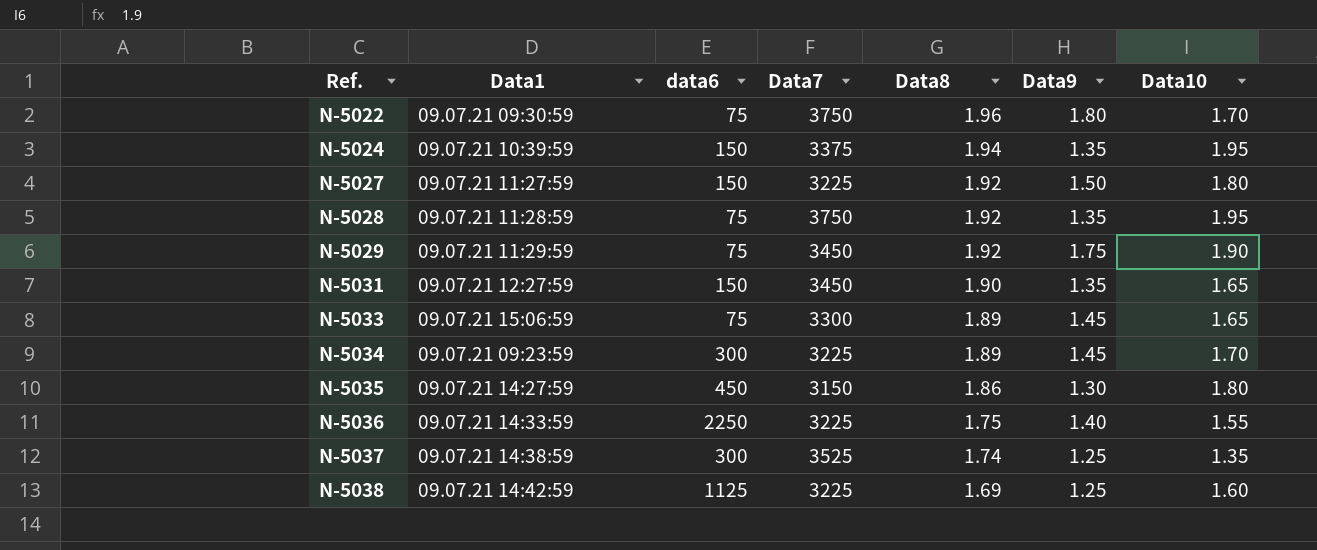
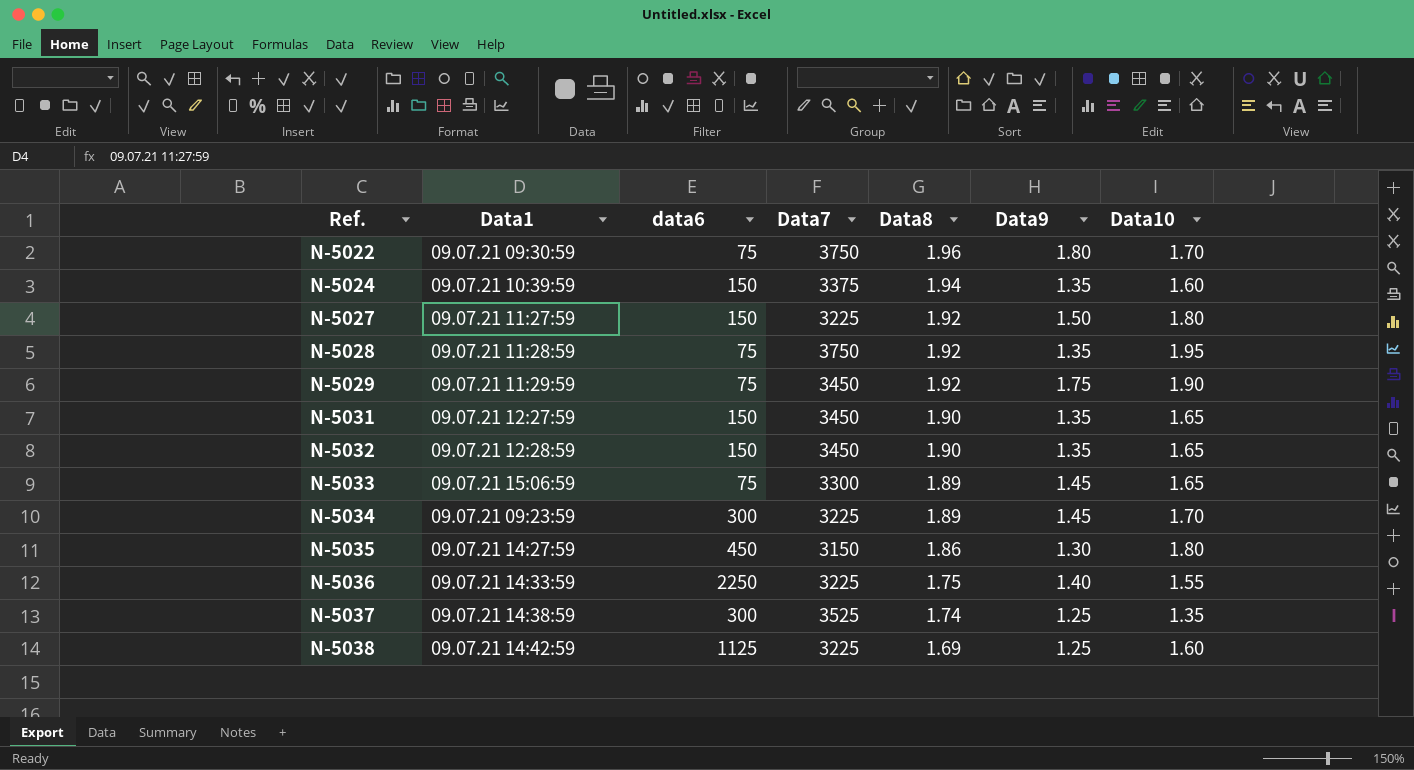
N-5024 | Data10: 1.95 -> 1.60
row N-5032: none -> 09.07.21 12:28:59 | 150 | 3450 | 1.90 | 1.35 | 1.65

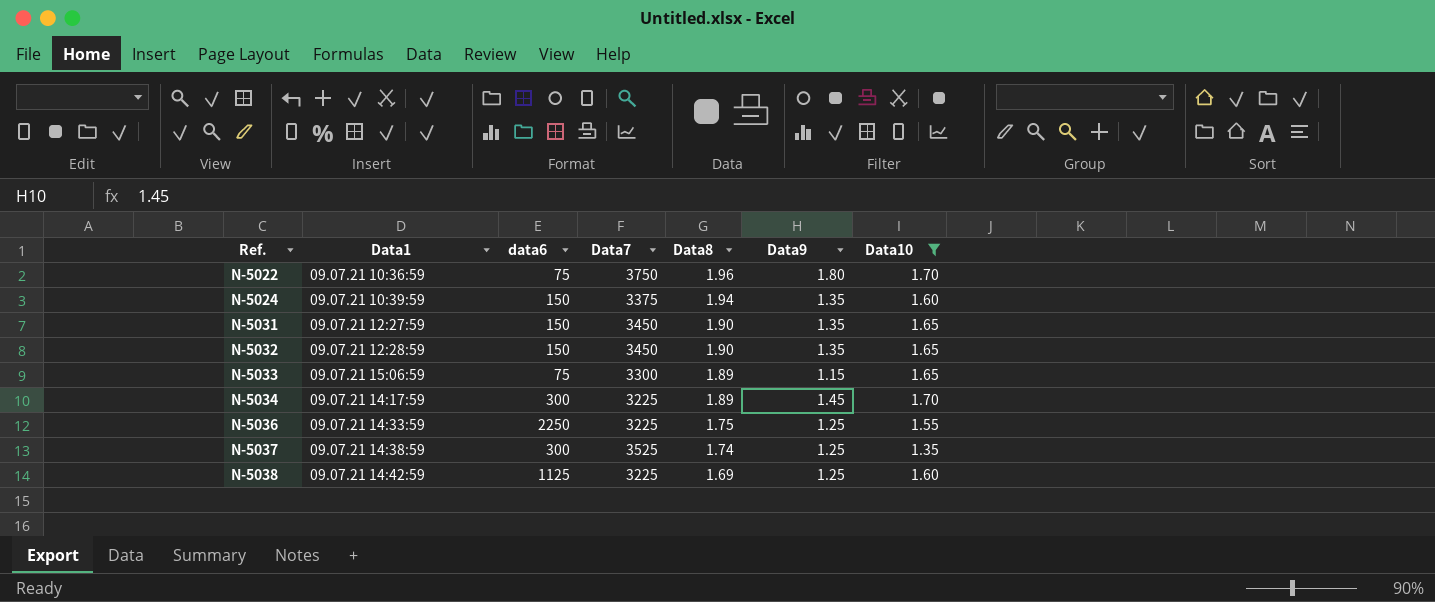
filter: none -> Data10 <= 1.70
N-5022 | Data1: 09.07.21 09:30:59 -> 09.07.21 10:36:59
N-5033 | Data9: 1.45 -> 1.15
N-5034 | Data1: 09.07.21 09:23:59 -> 09.07.21 14:17:59
N-5036 | Data9: 1.40 -> 1.25

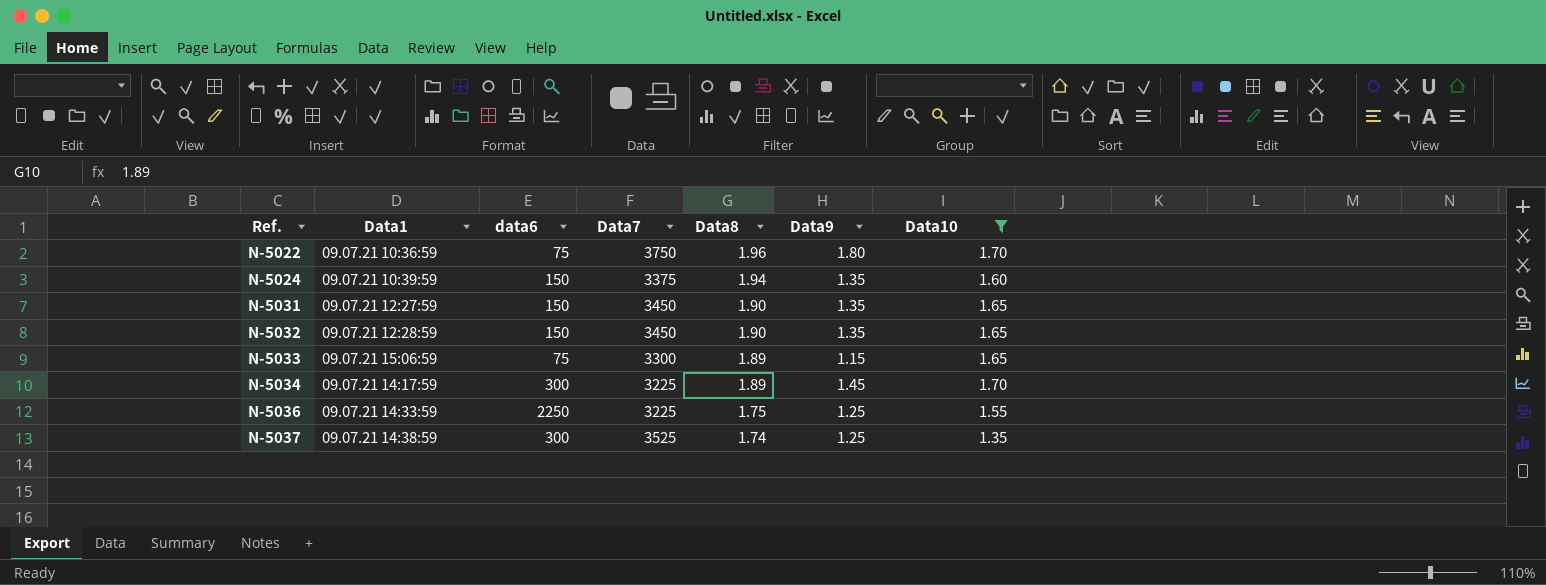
row N-5038: 09.07.21 14:42:59 | 1125 | 3225 | 1.69 | 1.25 | 1.60 -> none

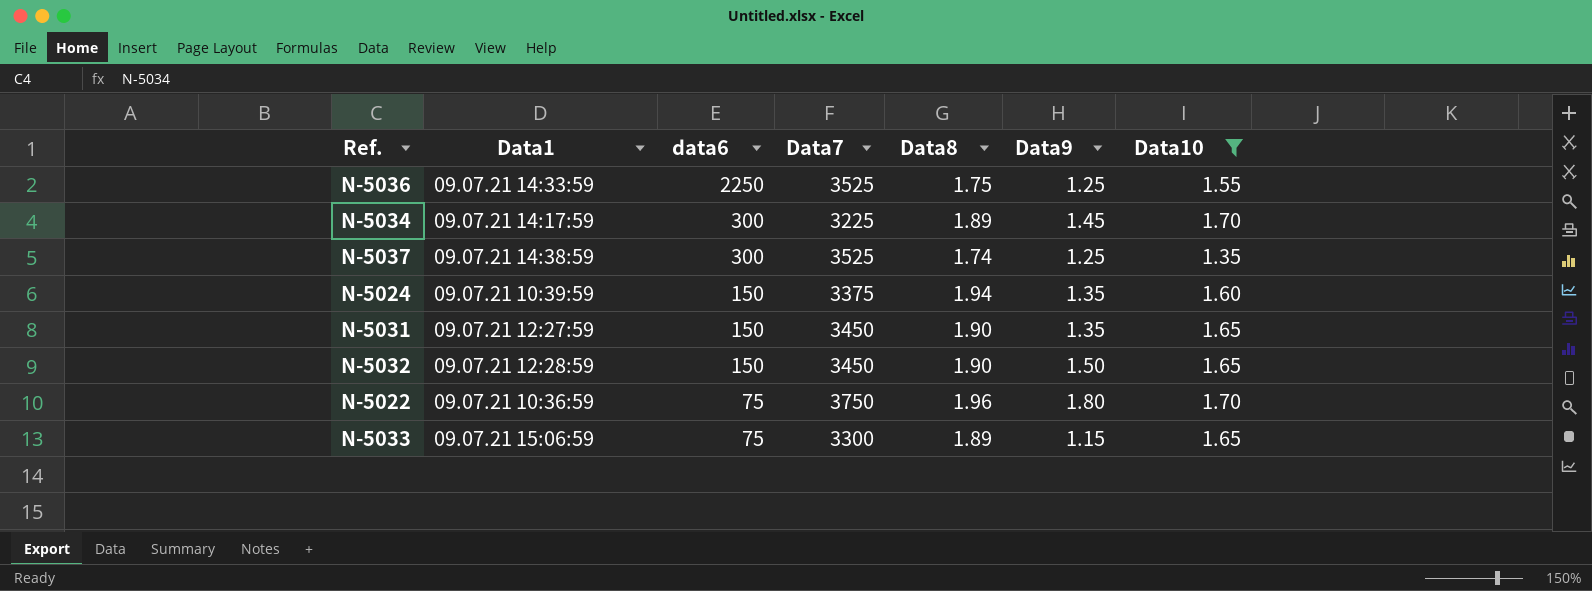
row order: Ref. ascending -> data6 descending
N-5036 | Data7: 3225 -> 3525
N-5032 | Data9: 1.35 -> 1.50

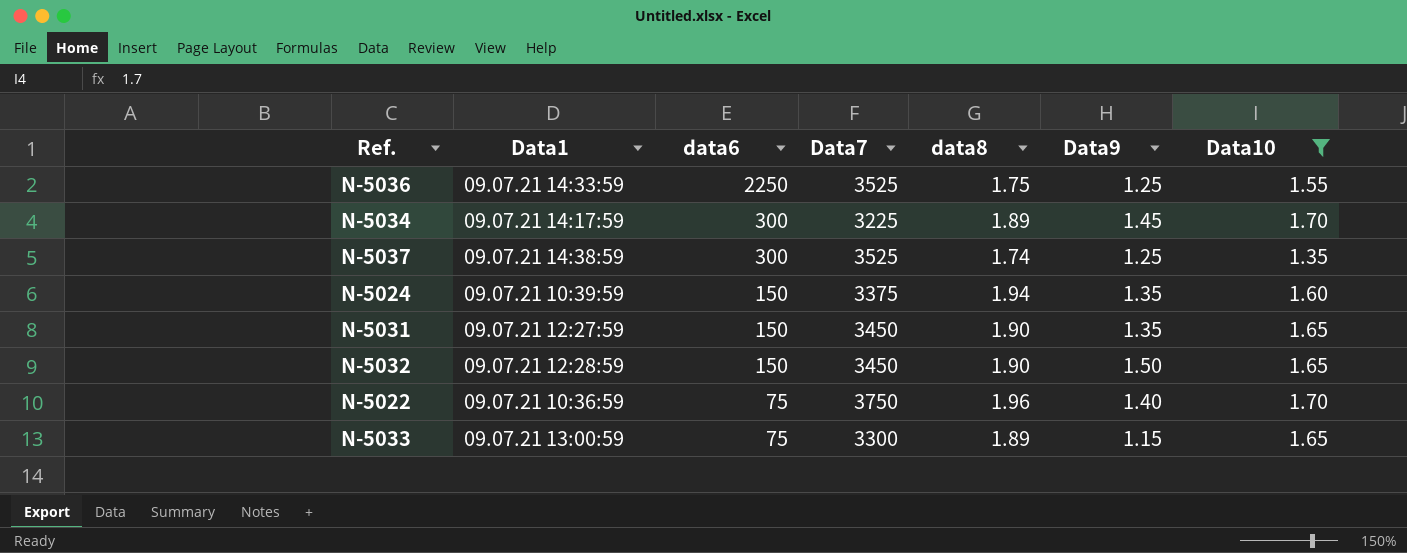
column name: Data8 -> data8
N-5022 | Data9: 1.80 -> 1.40
N-5033 | Data1: 09.07.21 15:06:59 -> 09.07.21 13:00:59

